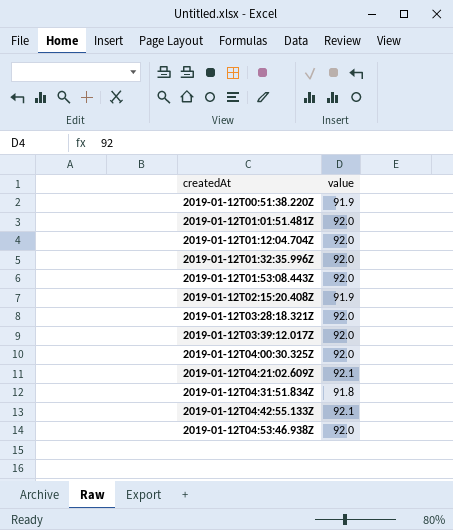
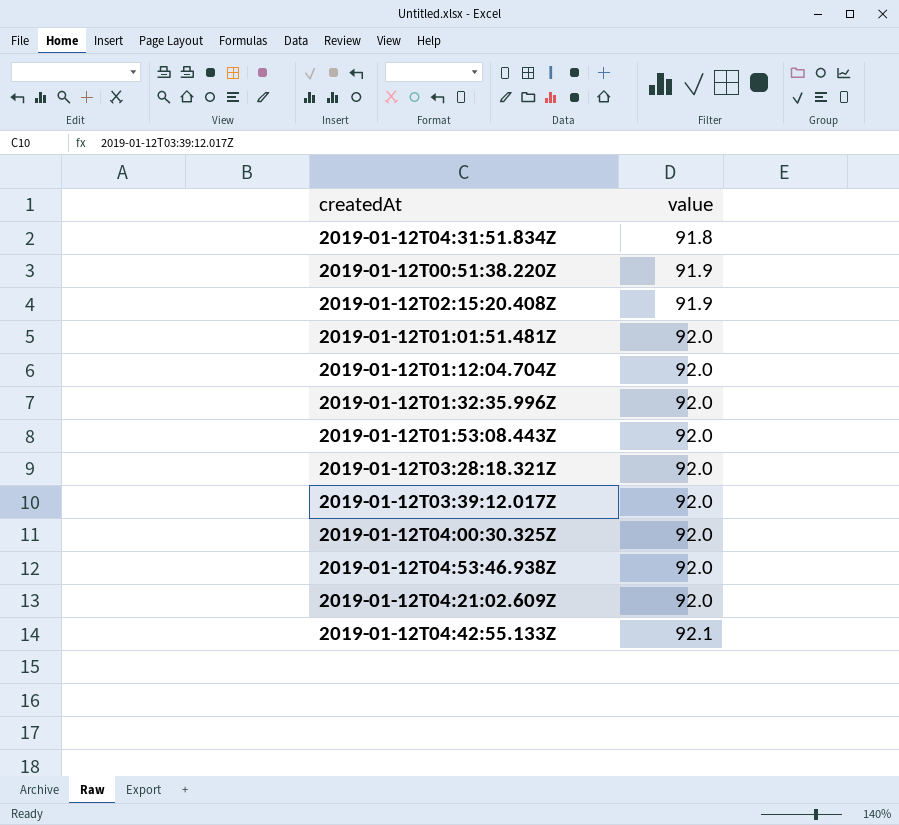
row order: createdAt ascending -> value ascending
2019-01-12T04:21:02.609Z | value: 92.1 -> 92.0

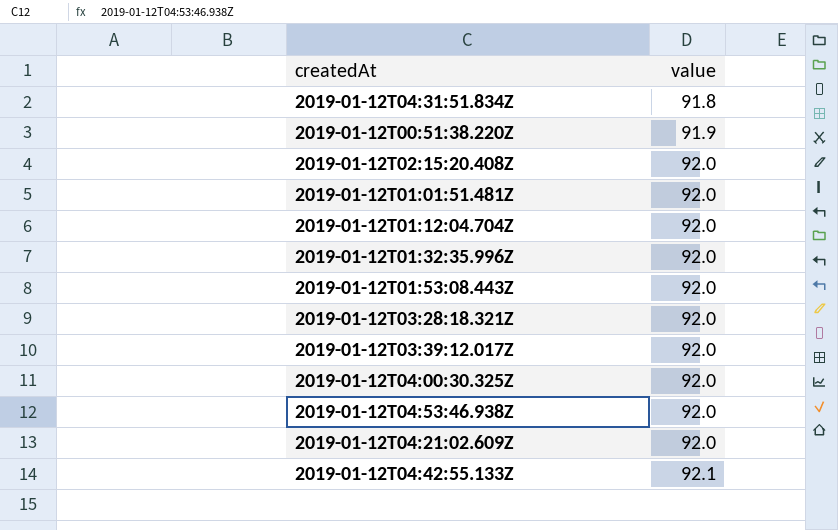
2019-01-12T02:15:20.408Z | value: 91.9 -> 92.0

